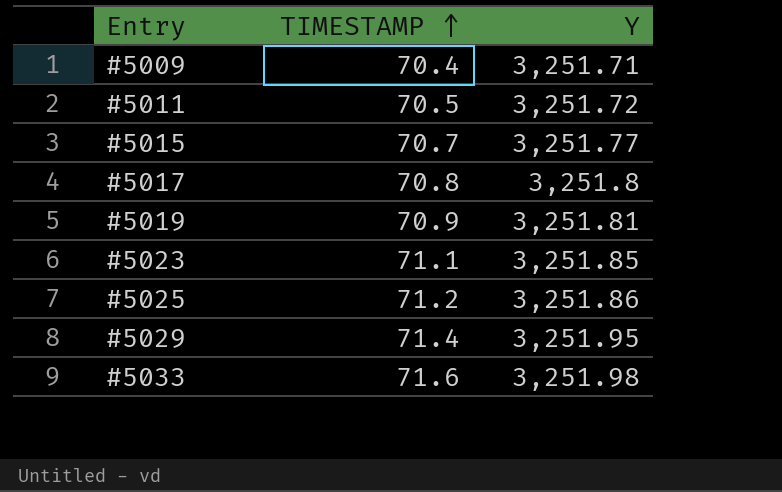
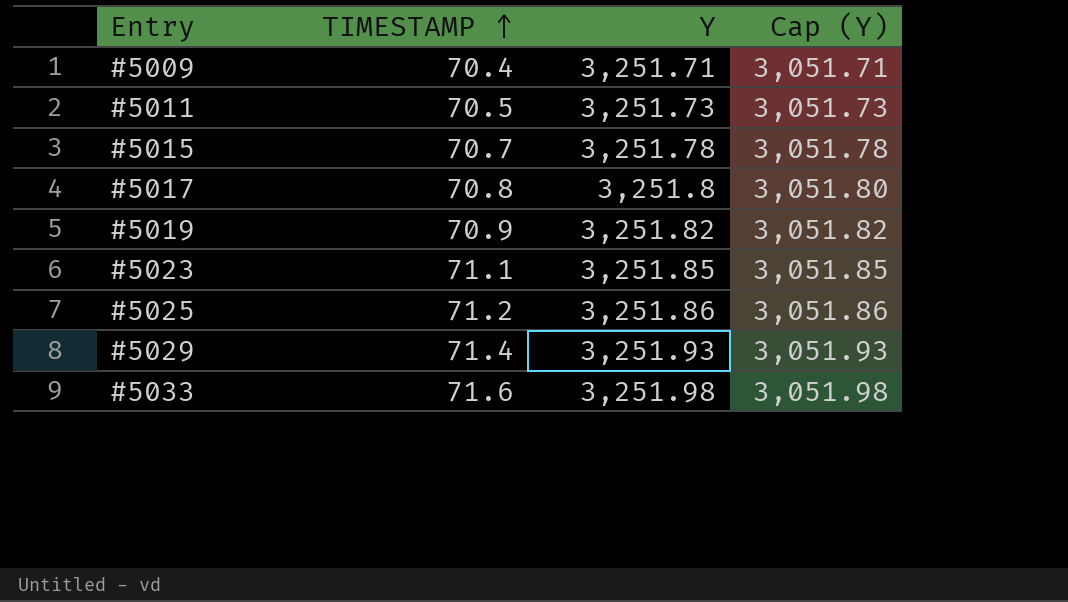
column Cap (Y) | formula: none -> [Y] - 200
#5011 | Y: 3,251.72 -> 3,251.73
#5015 | Y: 3,251.77 -> 3,251.78
#5019 | Y: 3,251.81 -> 3,251.82
#5029 | Y: 3,251.95 -> 3,251.93

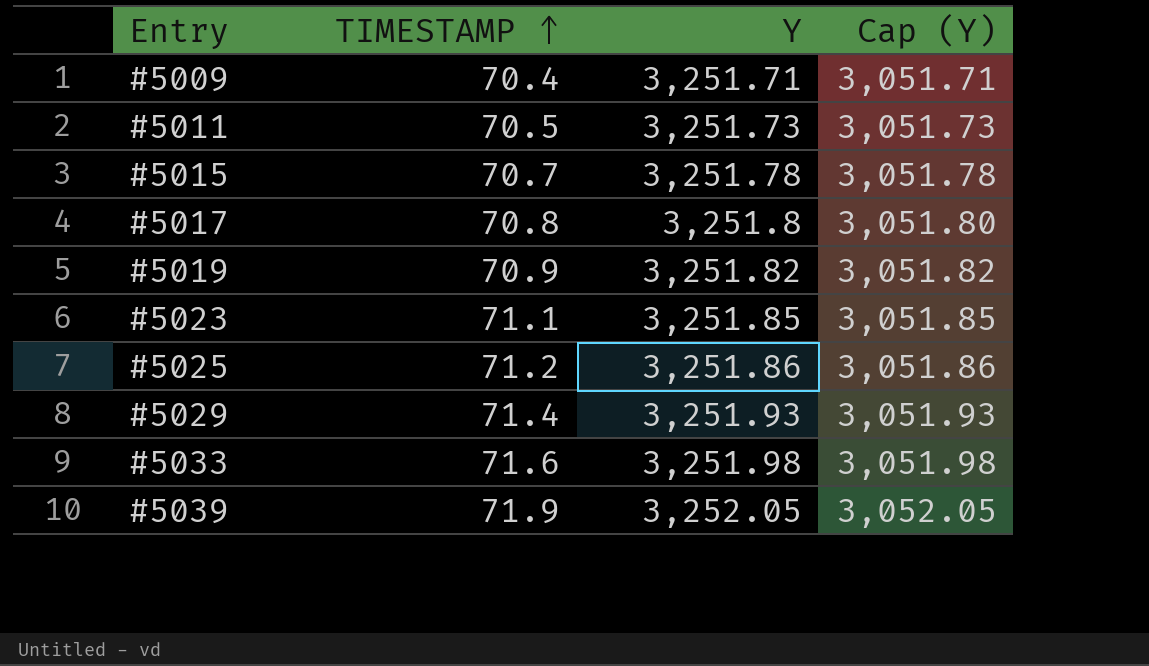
row #5039: none -> 71.9 | 3,252.05 | 3,052.05

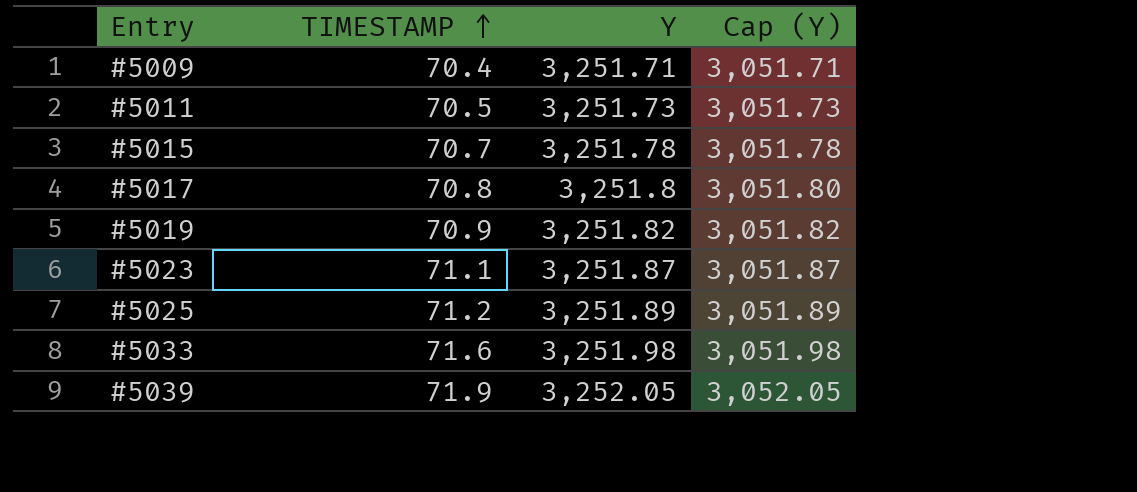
row #5029: 71.4 | 3,251.93 | 3,051.93 -> none
#5023 | Y: 3,251.85 -> 3,251.87
#5023 | Cap (Y): 3,051.85 -> 3,051.87
#5025 | Y: 3,251.86 -> 3,251.89
#5025 | Cap (Y): 3,051.86 -> 3,051.89

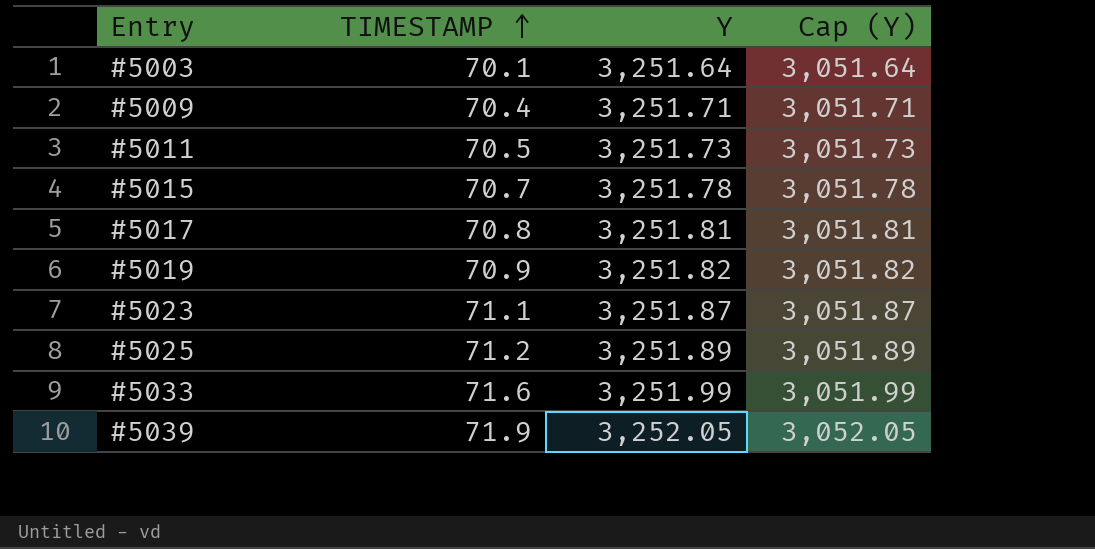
row #5003: none -> 70.1 | 3,251.64 | 3,051.64
#5017 | Y: 3,251.8 -> 3,251.81
#5017 | Cap (Y): 3,051.80 -> 3,051.81
#5033 | Y: 3,251.98 -> 3,251.99
#5033 | Cap (Y): 3,051.98 -> 3,051.99

